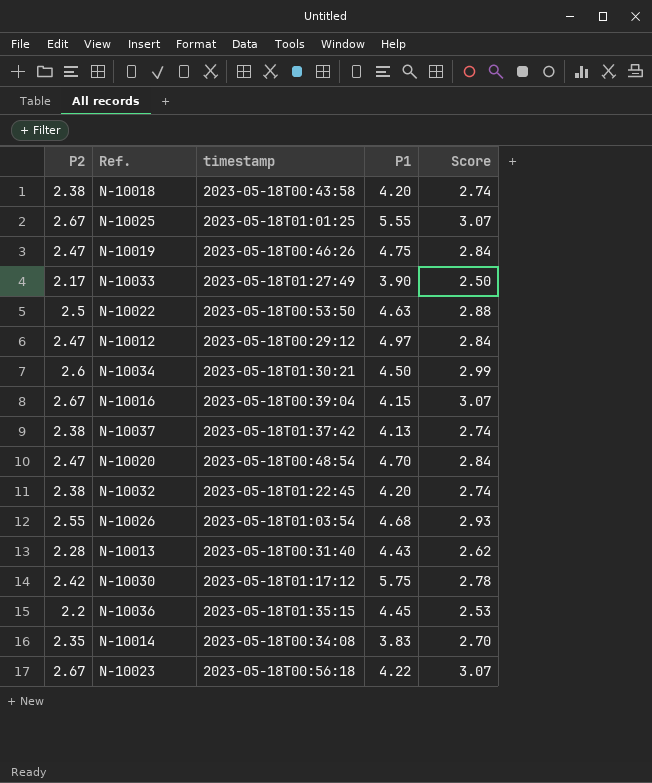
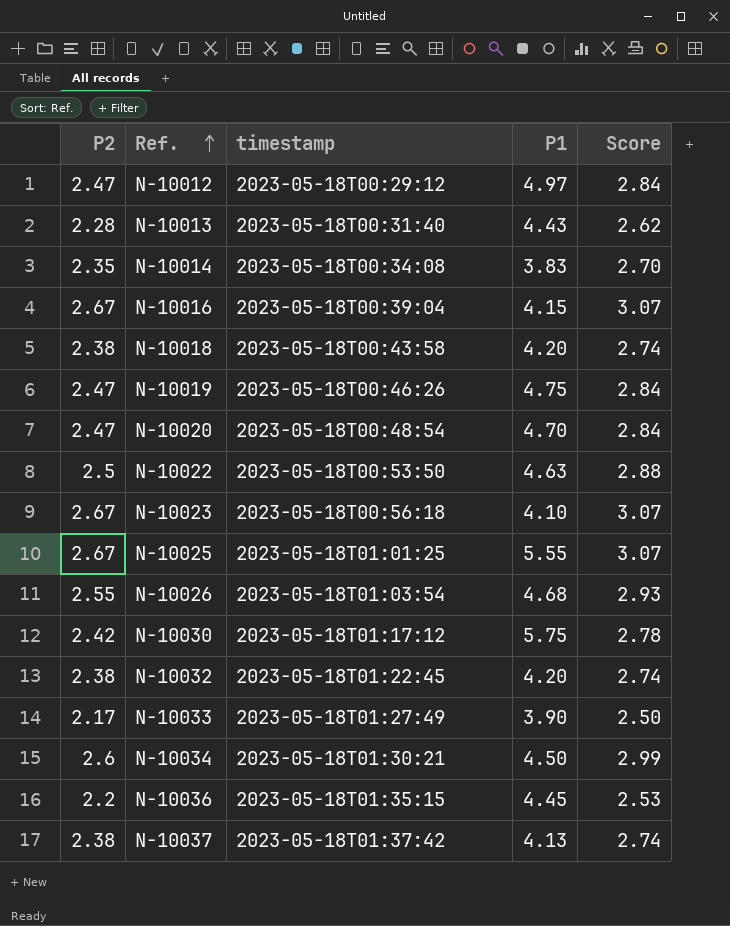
row order: none -> Ref. ascending
N-10023 | P1: 4.22 -> 4.10

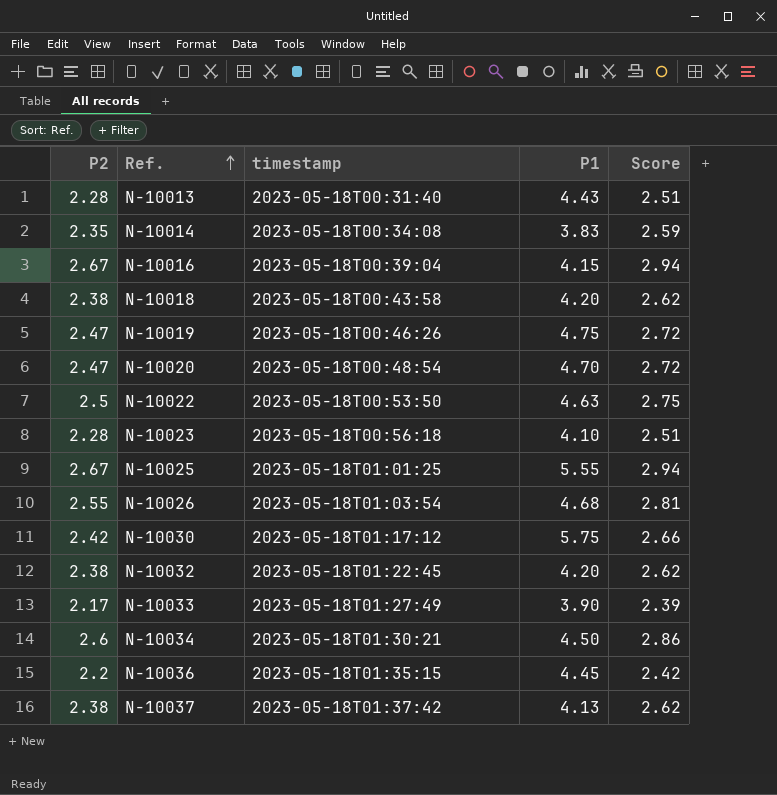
column Score | formula: [P2] * 1.15 -> [P2] * 1.1
row N-10012: 2.47 | 2023-05-18T00:29:12 | 4.97 | 2.84 -> none
N-10023 | P2: 2.67 -> 2.28

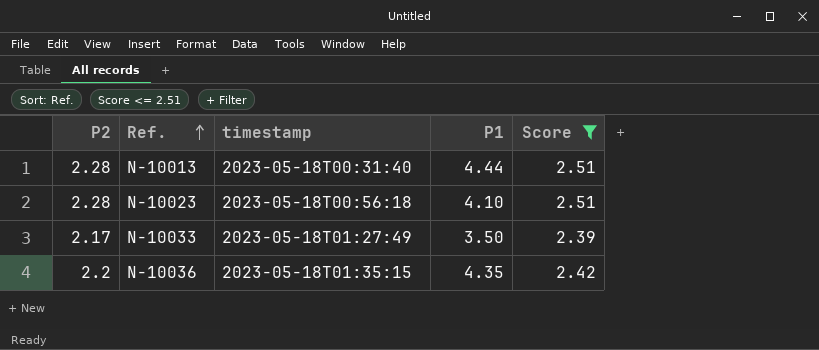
filter: none -> Score <= 2.51
N-10013 | P1: 4.43 -> 4.44
N-10033 | P1: 3.90 -> 3.50
N-10036 | P1: 4.45 -> 4.35

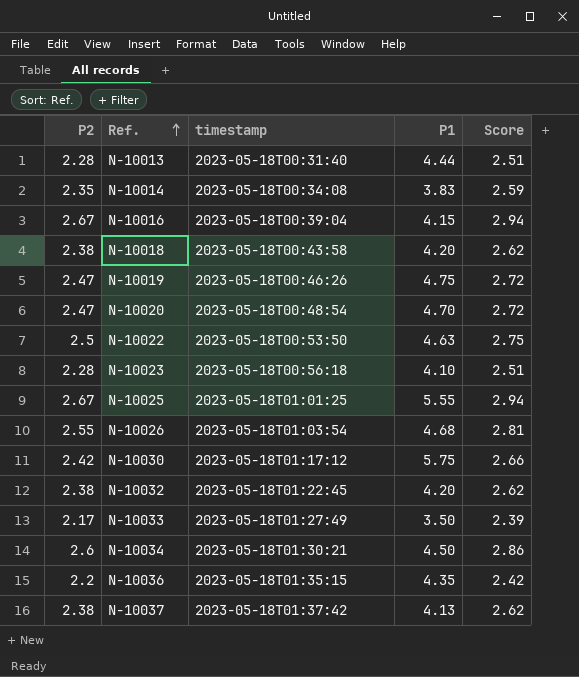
filter: Score <= 2.51 -> none

